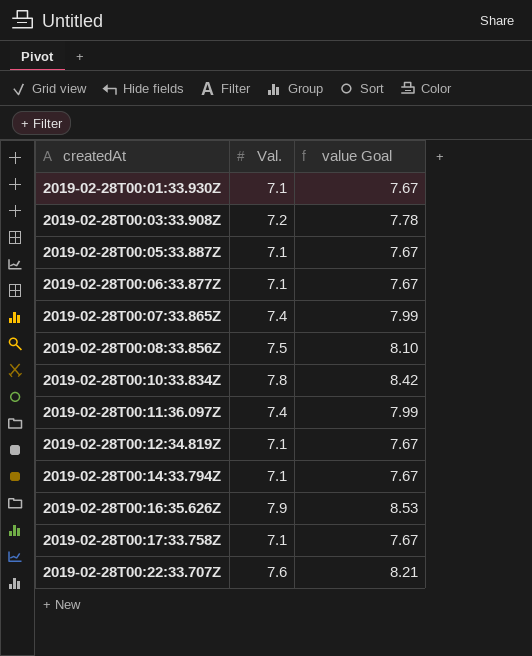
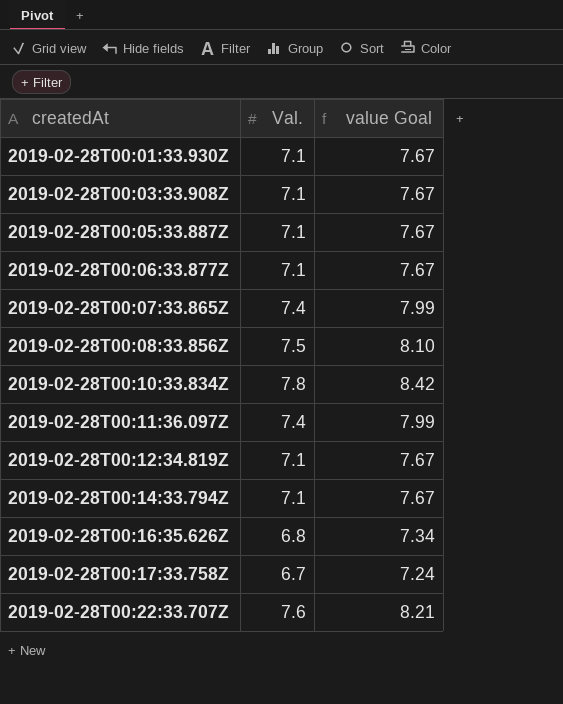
2019-02-28T00:03:33.908Z | Val.: 7.2 -> 7.1
2019-02-28T00:03:33.908Z | value Goal: 7.78 -> 7.67
2019-02-28T00:16:35.626Z | Val.: 7.9 -> 6.8
2019-02-28T00:16:35.626Z | value Goal: 8.53 -> 7.34
2019-02-28T00:17:33.758Z | Val.: 7.1 -> 6.7
2019-02-28T00:17:33.758Z | value Goal: 7.67 -> 7.24

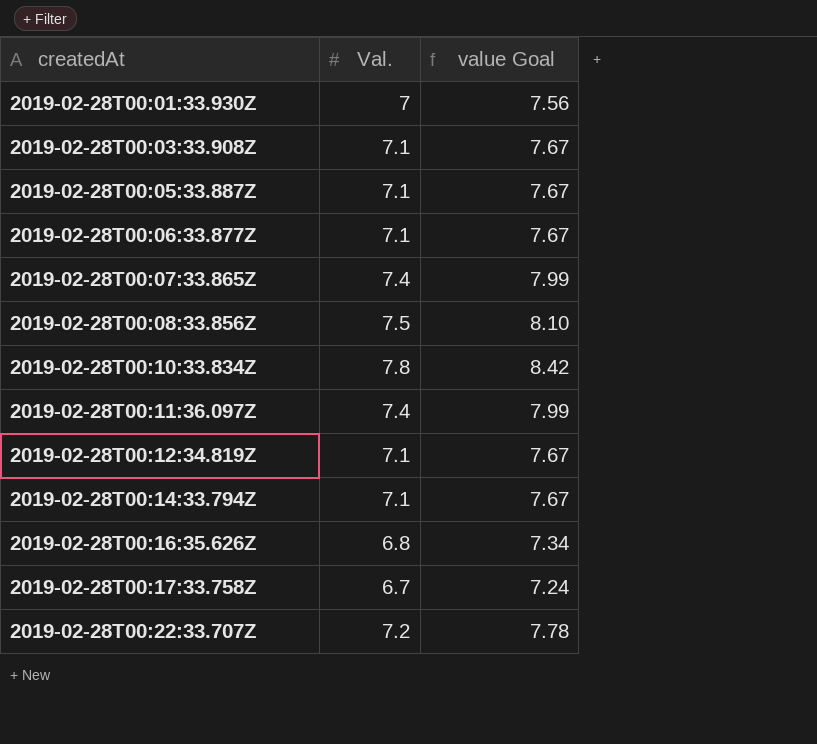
2019-02-28T00:01:33.930Z | Val.: 7.1 -> 7
2019-02-28T00:01:33.930Z | value Goal: 7.67 -> 7.56
2019-02-28T00:22:33.707Z | Val.: 7.6 -> 7.2
2019-02-28T00:22:33.707Z | value Goal: 8.21 -> 7.78

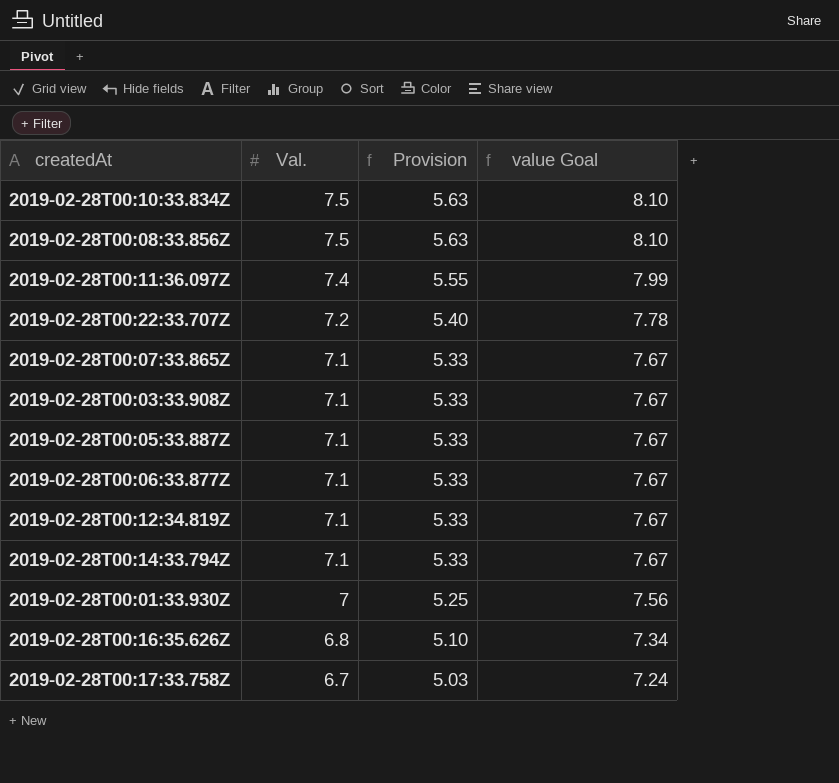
row order: createdAt ascending -> Val. descending
column Provision | formula: none -> [Val.] * 0.75
2019-02-28T00:10:33.834Z | Val.: 7.8 -> 7.5
2019-02-28T00:10:33.834Z | value Goal: 8.42 -> 8.10
2019-02-28T00:07:33.865Z | Val.: 7.4 -> 7.1
2019-02-28T00:07:33.865Z | value Goal: 7.99 -> 7.67

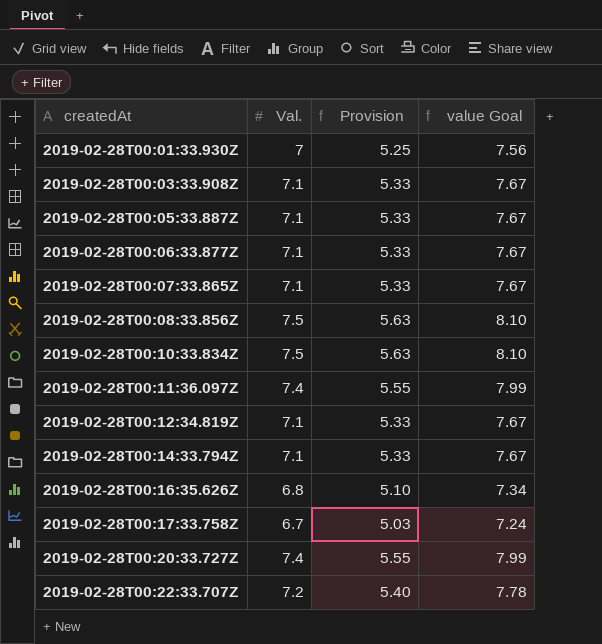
row order: Val. descending -> createdAt ascending
row 2019-02-28T00:20:33.727Z: none -> 7.4 | 5.55 | 7.99

